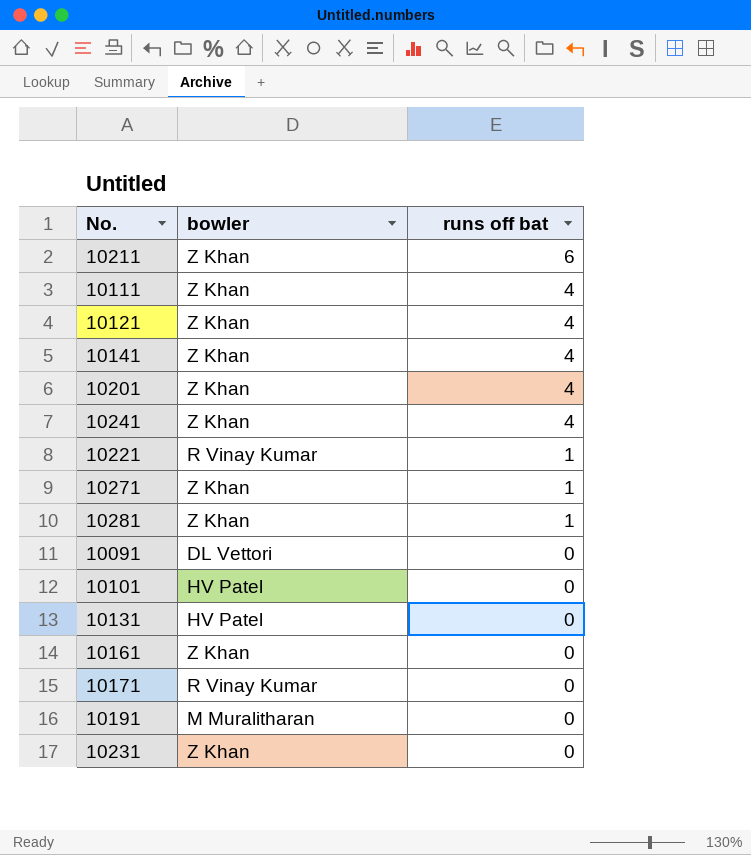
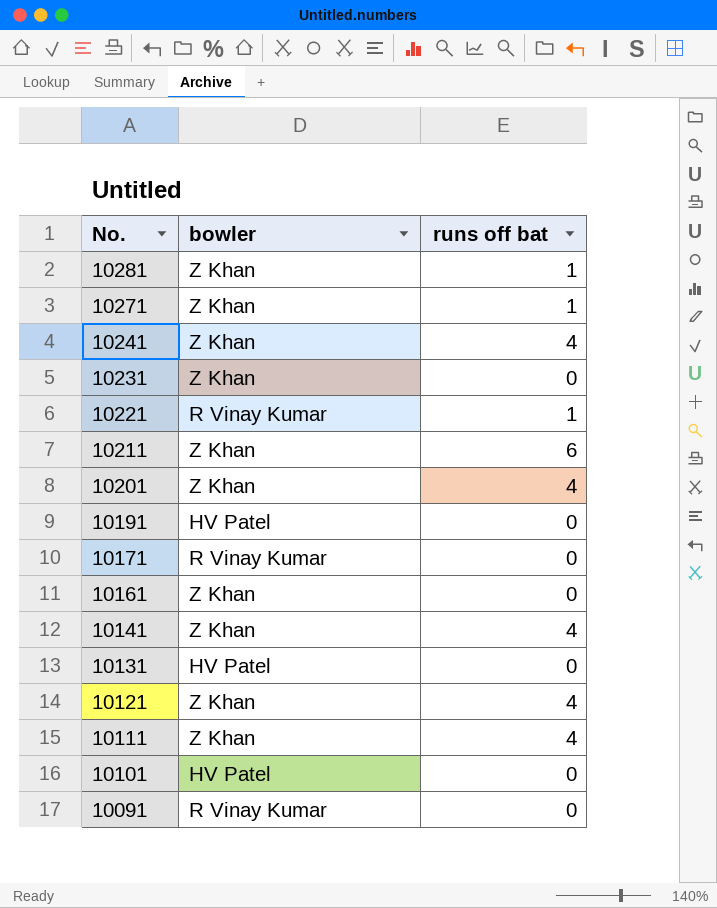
row order: runs off bat descending -> No. descending
10191 | bowler: M Muralitharan -> HV Patel
10091 | bowler: DL Vettori -> R Vinay Kumar

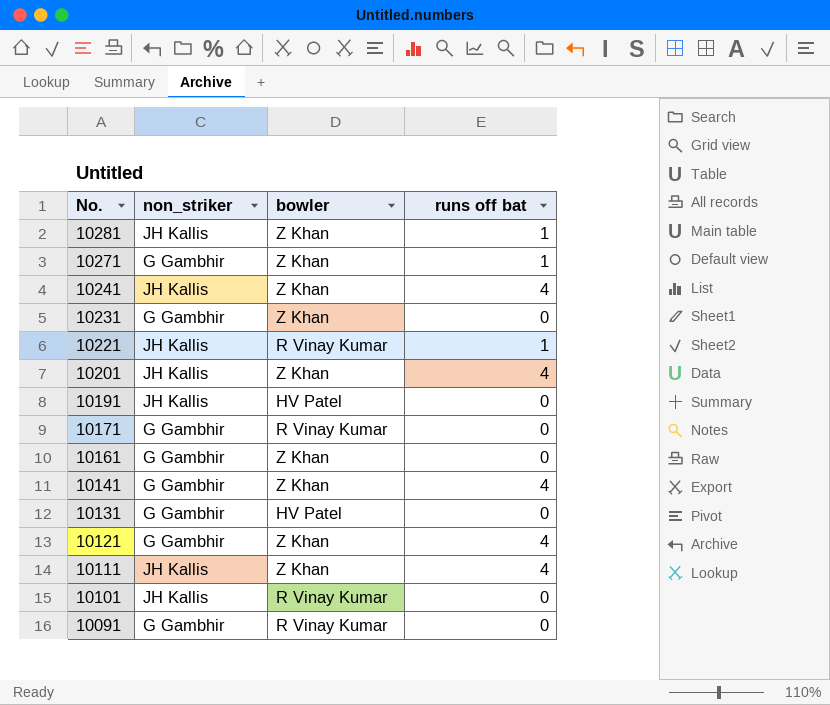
column non_striker | position: none -> 2
row 10211: Z Khan | 6 -> none
10101 | bowler: HV Patel -> R Vinay Kumar

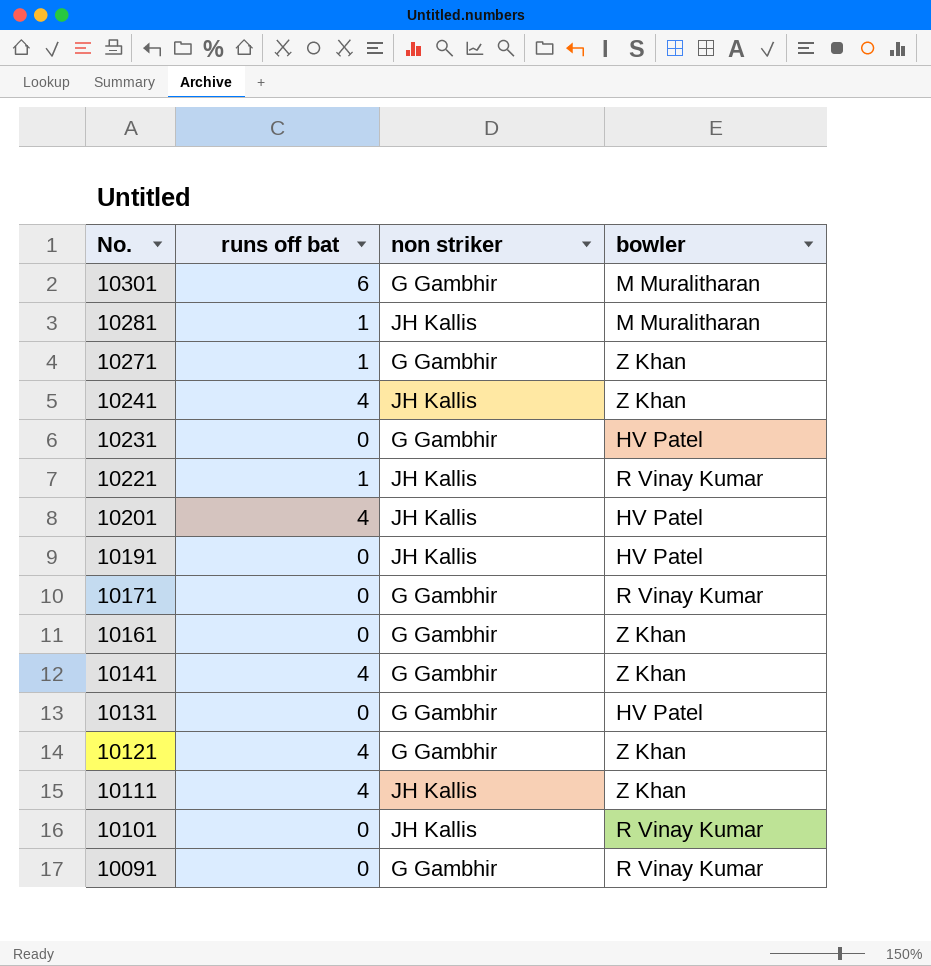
column runs off bat | position: 4 -> 2
column name: non_striker -> non striker
row 10301: none -> 6 | G Gambhir | M Muralitharan
10281 | bowler: Z Khan -> M Muralitharan
10231 | bowler: Z Khan -> HV Patel
10201 | bowler: Z Khan -> HV Patel

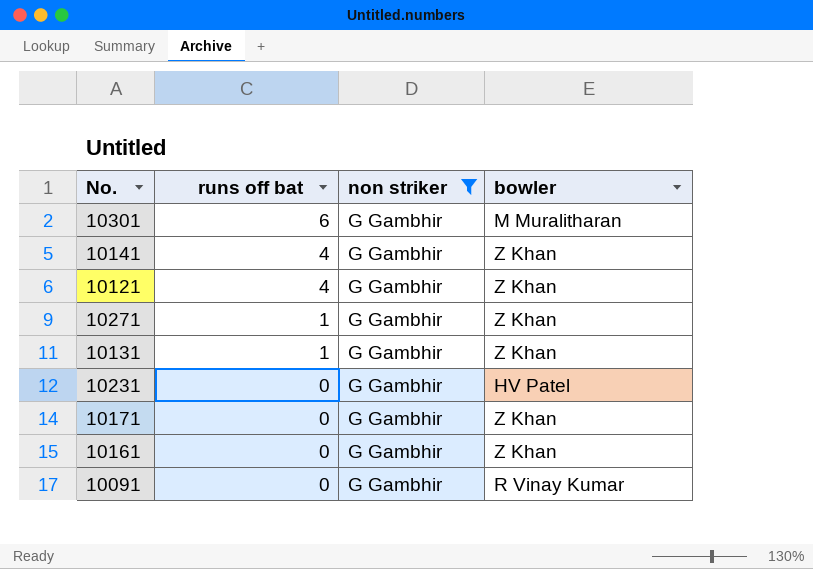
filter: none -> non striker = G Gambhir
row order: No. descending -> runs off bat descending
10131 | runs off bat: 0 -> 1
10131 | bowler: HV Patel -> Z Khan
10171 | bowler: R Vinay Kumar -> Z Khan

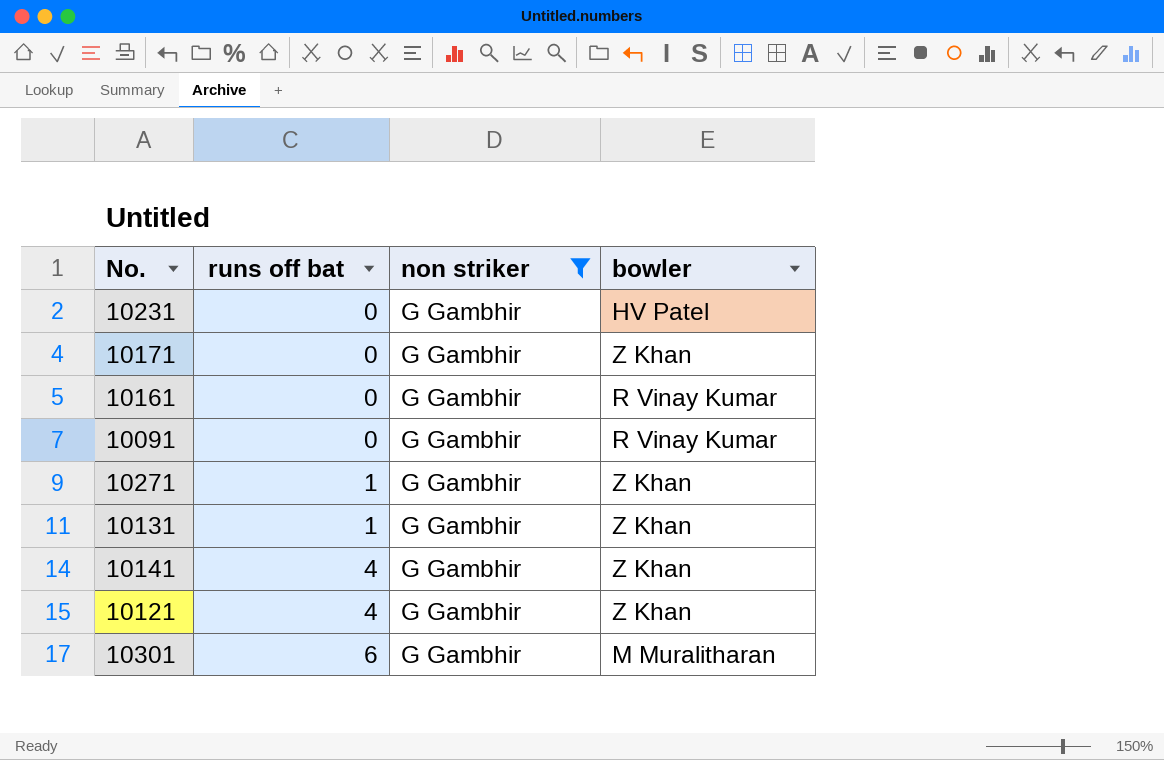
row order: runs off bat descending -> runs off bat ascending
10161 | bowler: Z Khan -> R Vinay Kumar

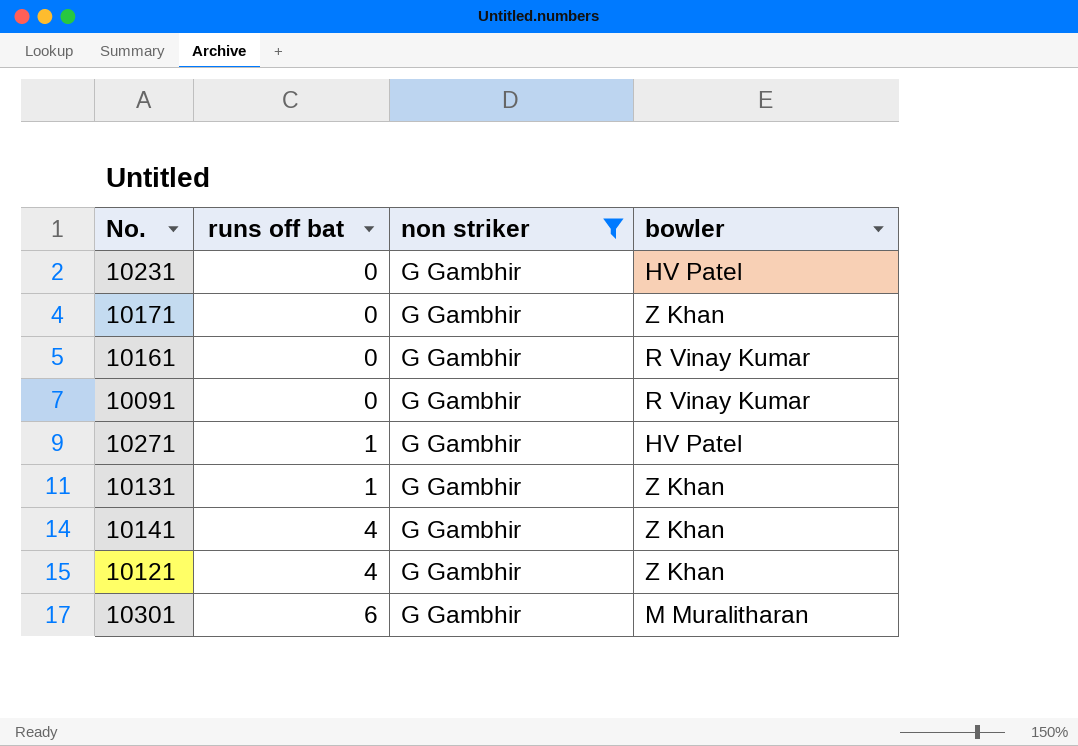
10271 | bowler: Z Khan -> HV Patel

